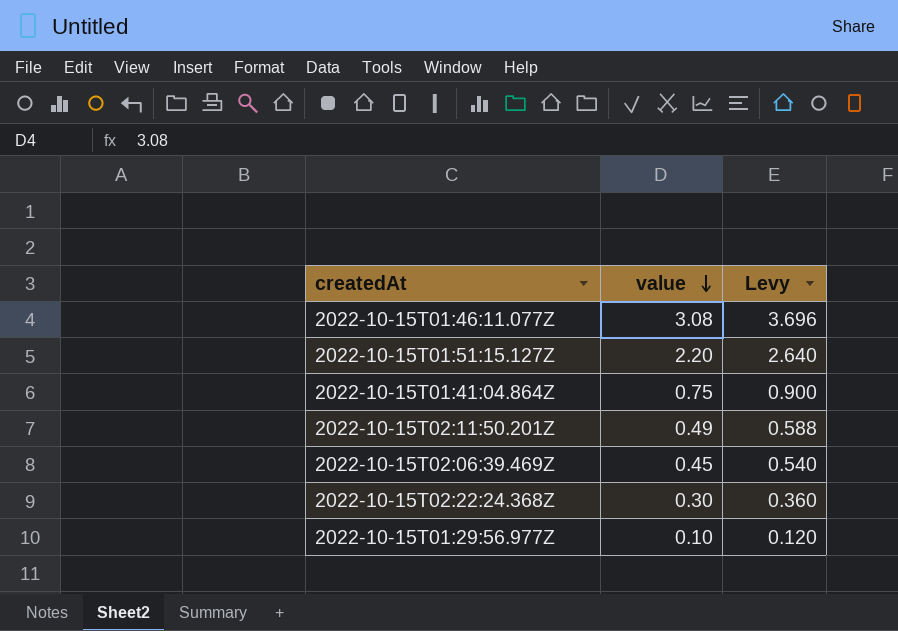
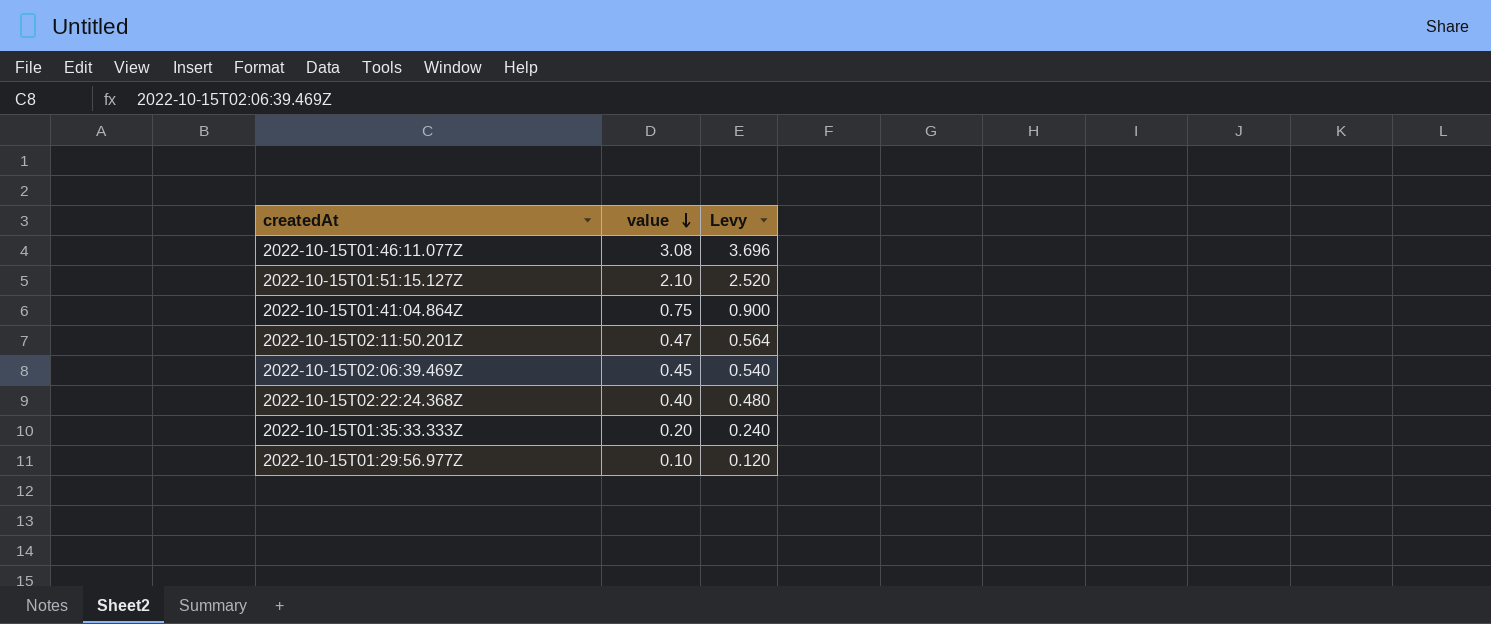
2022-10-15T01:51:15.127Z | value: 2.20 -> 2.10
2022-10-15T01:51:15.127Z | Levy: 2.640 -> 2.520
2022-10-15T02:11:50.201Z | value: 0.49 -> 0.47
2022-10-15T02:11:50.201Z | Levy: 0.588 -> 0.564
2022-10-15T02:22:24.368Z | value: 0.30 -> 0.40
2022-10-15T02:22:24.368Z | Levy: 0.360 -> 0.480
row 2022-10-15T01:35:33.333Z: none -> 0.20 | 0.240

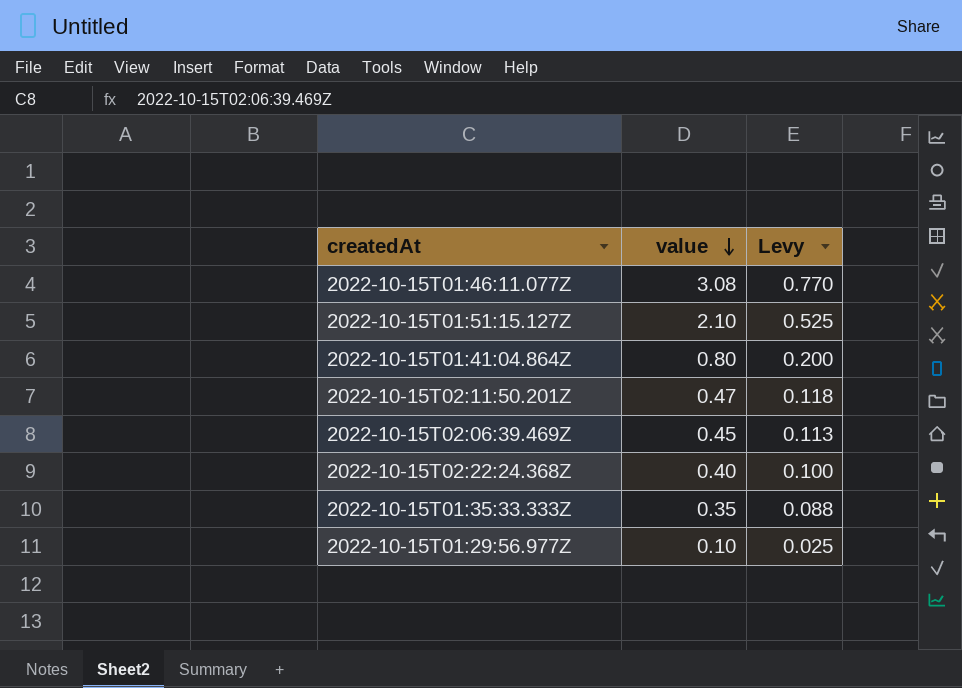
column Levy | formula: [value] * 1.2 -> [value] * 0.25
2022-10-15T01:41:04.864Z | value: 0.75 -> 0.80
2022-10-15T01:35:33.333Z | value: 0.20 -> 0.35

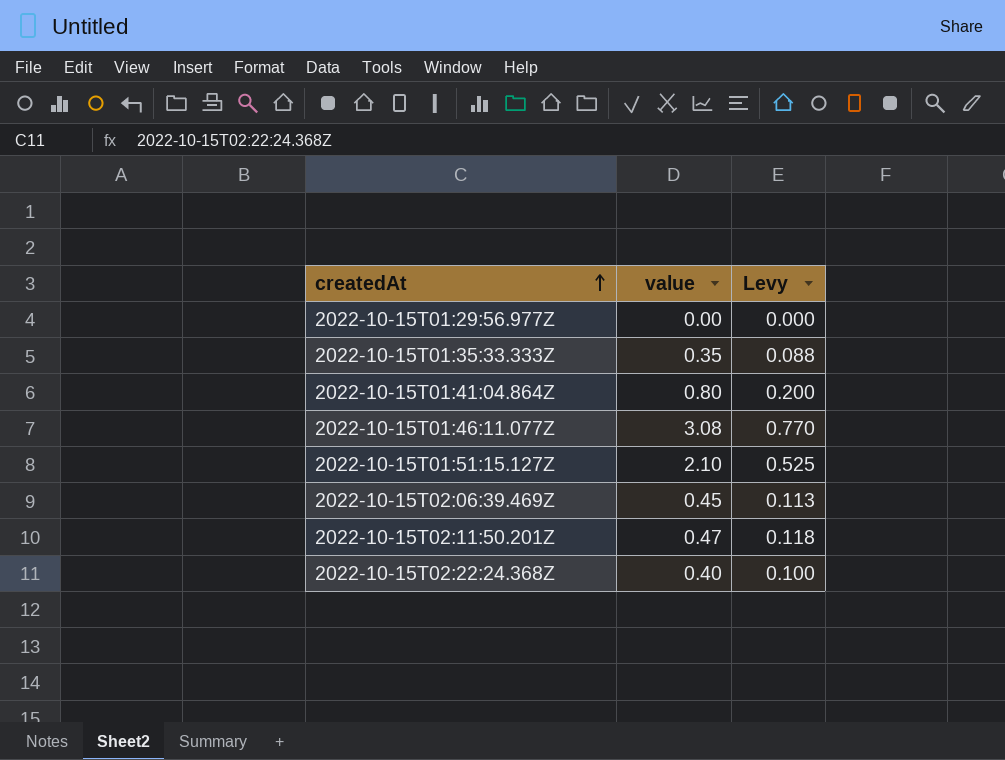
row order: value descending -> createdAt ascending
2022-10-15T01:29:56.977Z | value: 0.10 -> 0.00
2022-10-15T01:29:56.977Z | Levy: 0.025 -> 0.000

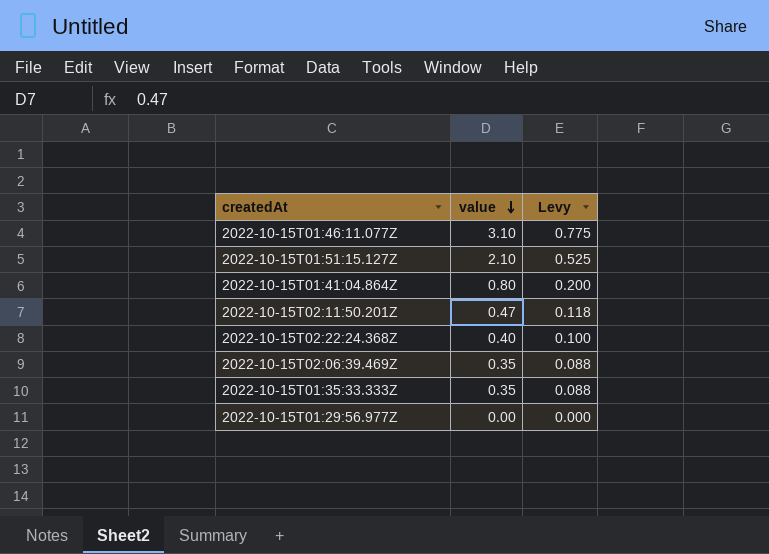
row order: createdAt ascending -> value descending
2022-10-15T01:46:11.077Z | value: 3.08 -> 3.10
2022-10-15T01:46:11.077Z | Levy: 0.770 -> 0.775
2022-10-15T02:06:39.469Z | value: 0.45 -> 0.35
2022-10-15T02:06:39.469Z | Levy: 0.113 -> 0.088

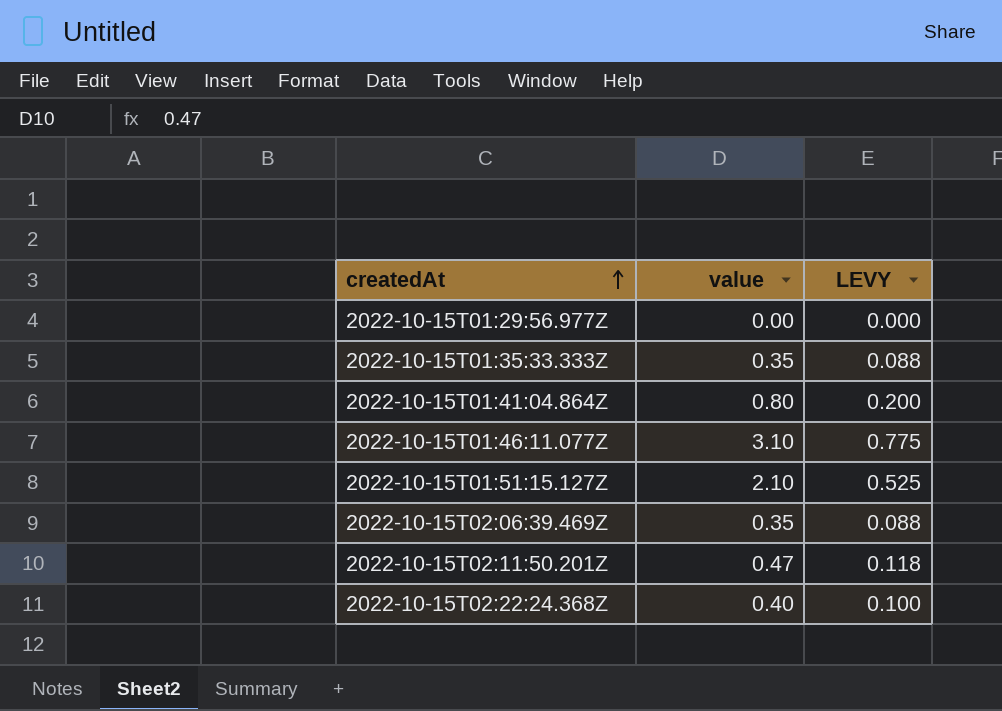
row order: value descending -> createdAt ascending
column name: Levy -> LEVY

